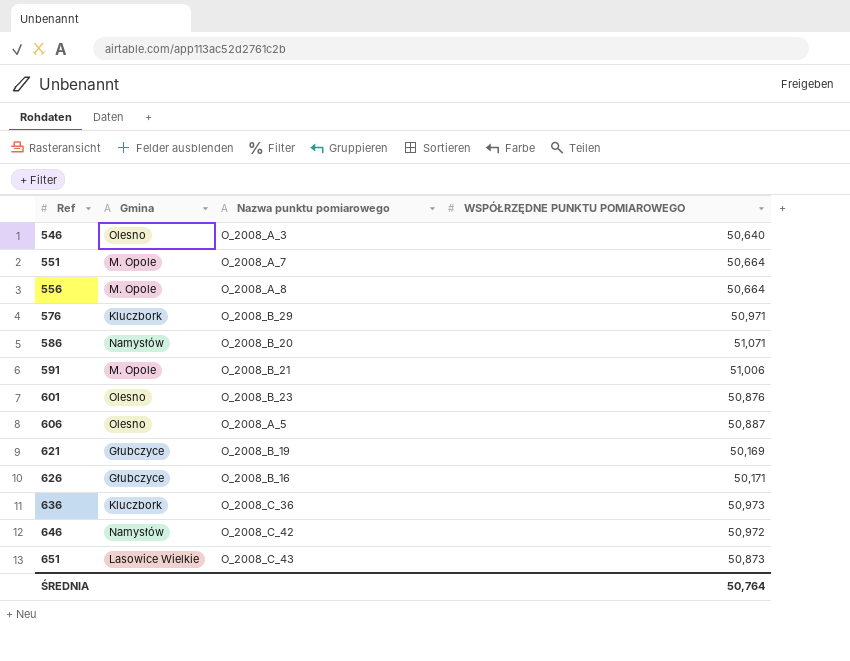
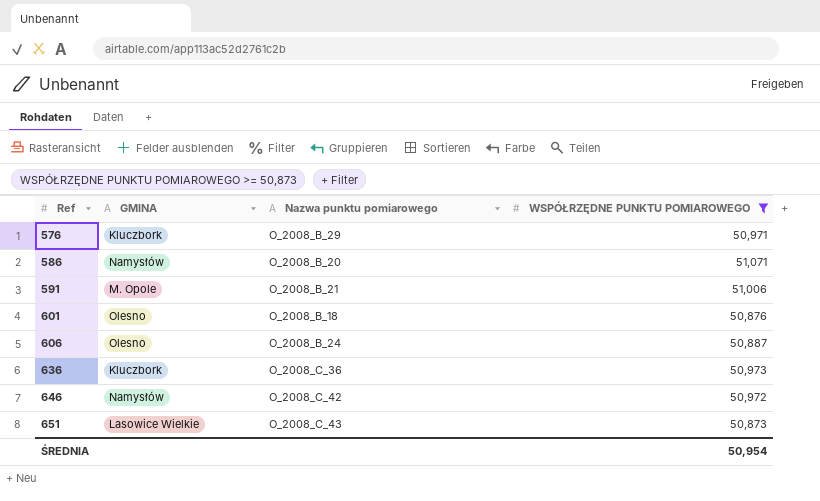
filter: none -> WSPÓŁRZĘDNE PUNKTU POMIAROWEGO >= 50,873
column name: Gmina -> GMINA
601 | Nazwa punktu pomiarowego: O_2008_B_23 -> O_2008_B_18
606 | Nazwa punktu pomiarowego: O_2008_A_5 -> O_2008_B_24
ŚREDNIA | WSPÓŁRZĘDNE PUNKTU POMIAROWEGO: 50,764 -> 50,954

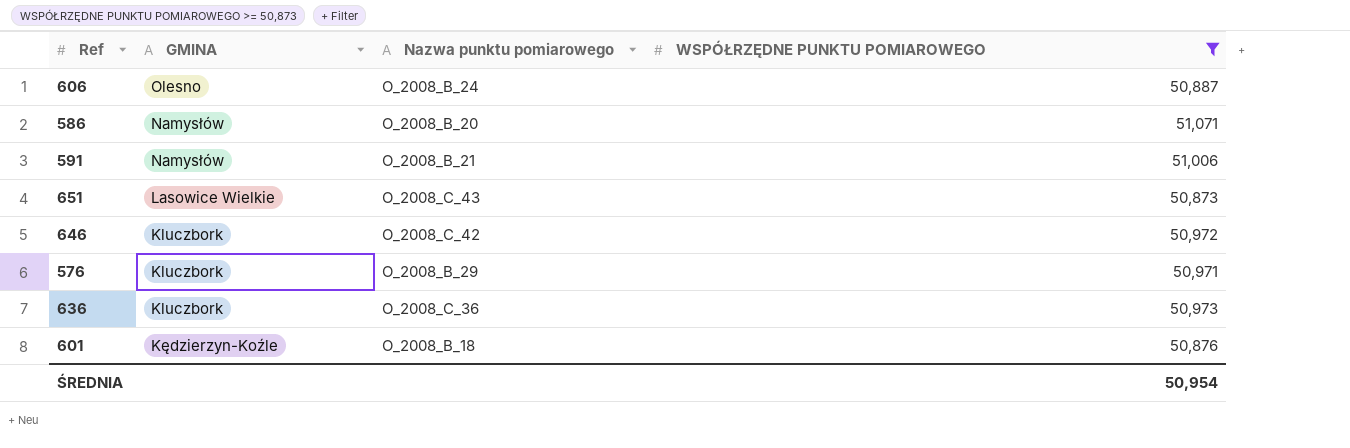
row order: Ref ascending -> GMINA descending
591 | GMINA: M. Opole -> Namysłów
646 | GMINA: Namysłów -> Kluczbork
601 | GMINA: Olesno -> Kędzierzyn-Koźle

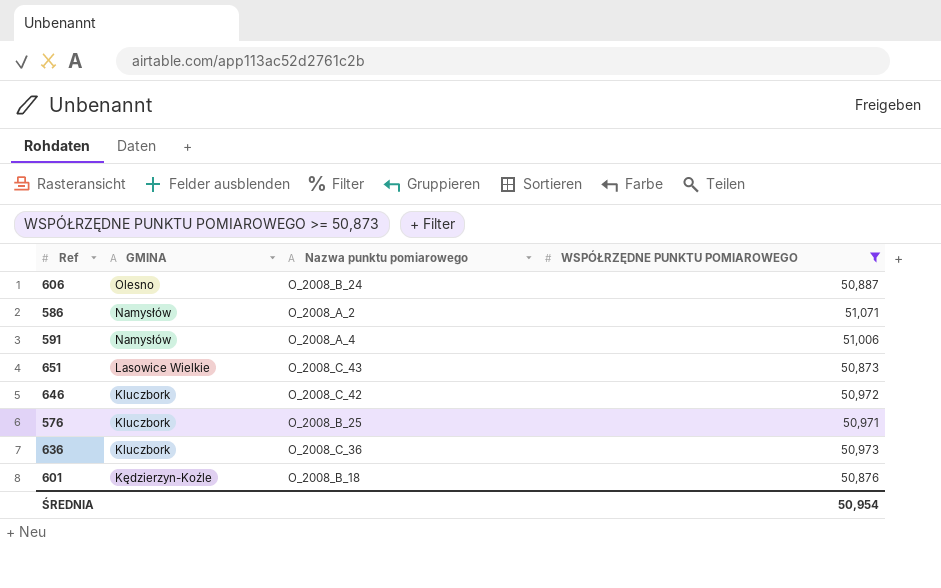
586 | Nazwa punktu pomiarowego: O_2008_B_20 -> O_2008_A_2
591 | Nazwa punktu pomiarowego: O_2008_B_21 -> O_2008_A_4
576 | Nazwa punktu pomiarowego: O_2008_B_29 -> O_2008_B_25

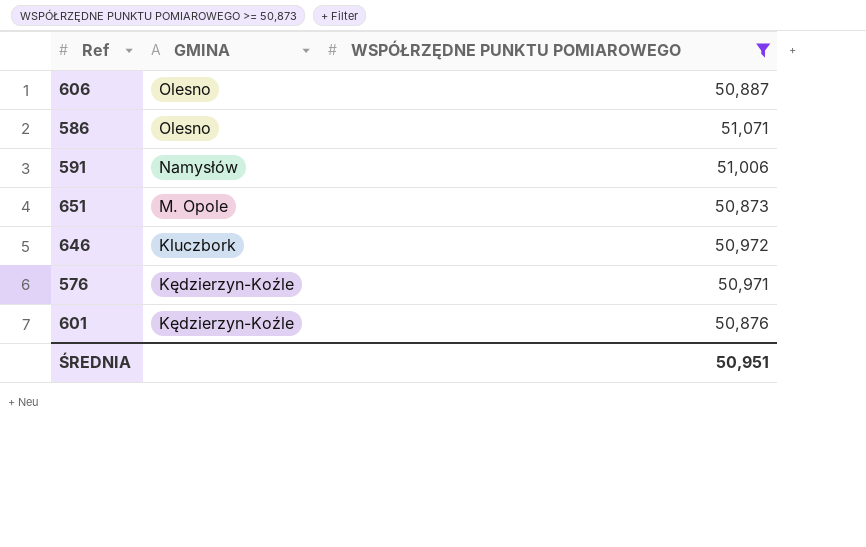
column Nazwa punktu pomiarowego | position: 3 -> none
row 636: Kluczbork | O_2008_C_36 | 50,973 -> none
586 | GMINA: Namysłów -> Olesno
651 | GMINA: Lasowice Wielkie -> M. Opole
576 | GMINA: Kluczbork -> Kędzierzyn-Koźle
ŚREDNIA | WSPÓŁRZĘDNE PUNKTU POMIAROWEGO: 50,954 -> 50,951

